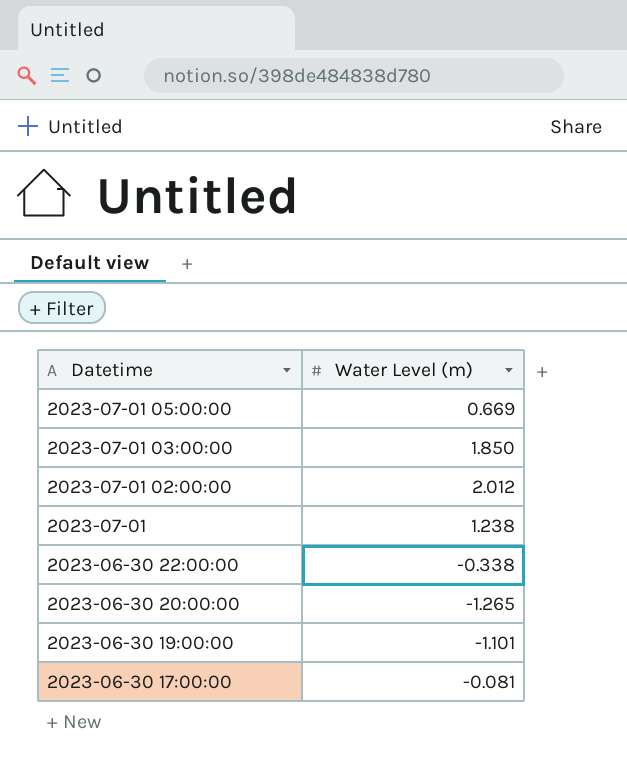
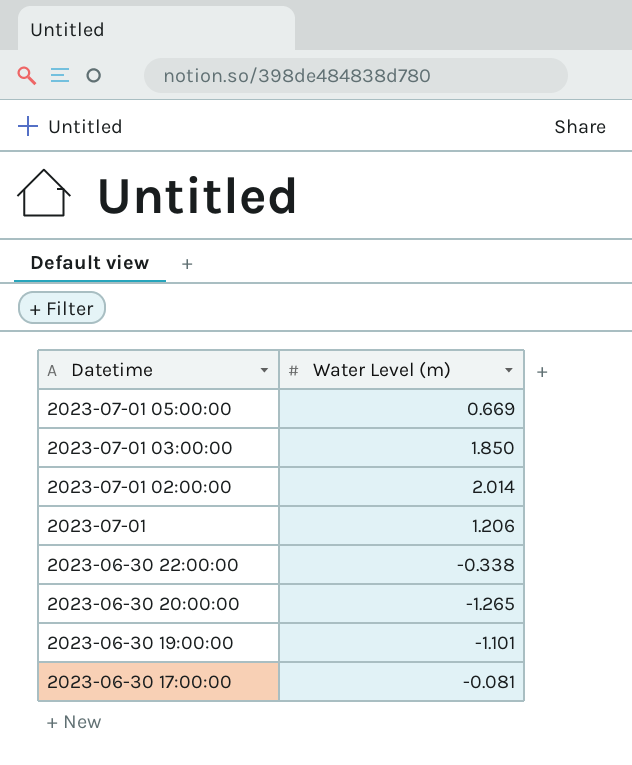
2023-07-01 02:00:00 | Water Level (m): 2.012 -> 2.014
2023-07-01 | Water Level (m): 1.238 -> 1.206

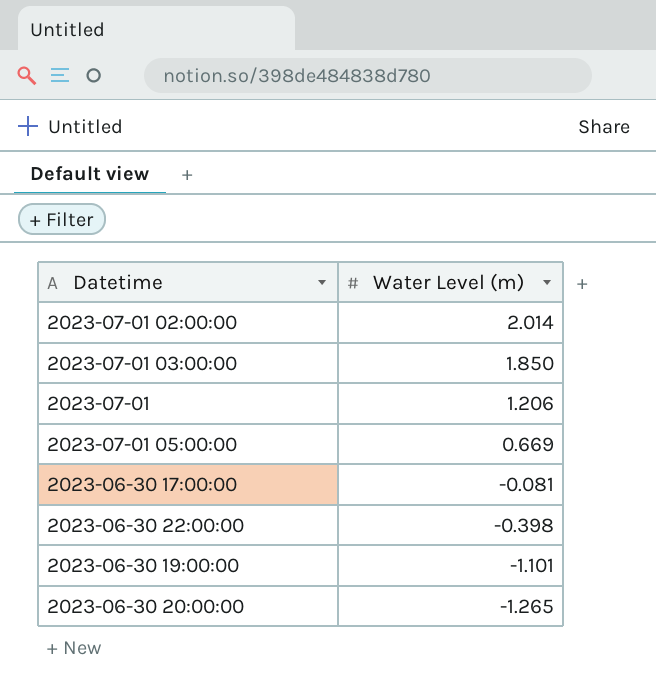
row order: Datetime descending -> Water Level (m) descending
2023-06-30 22:00:00 | Water Level (m): -0.338 -> -0.398

